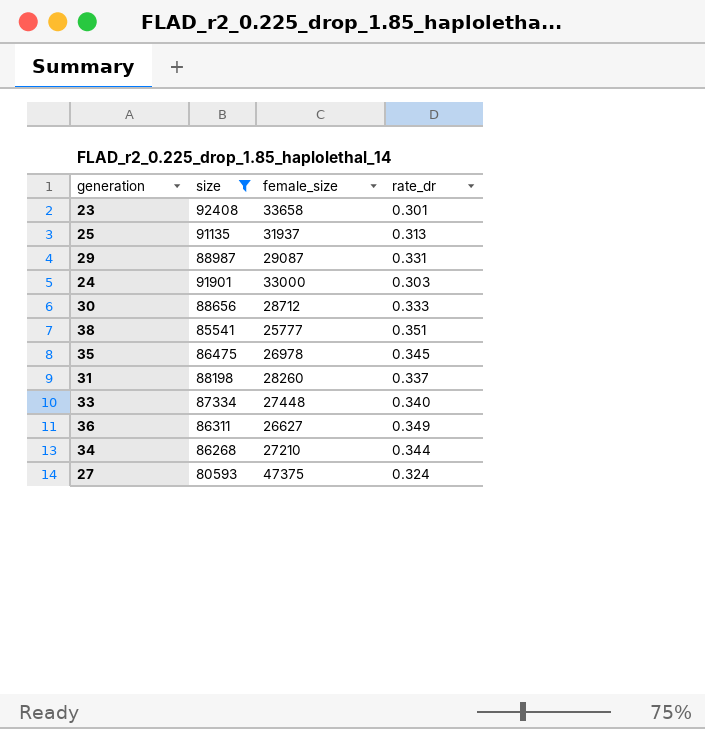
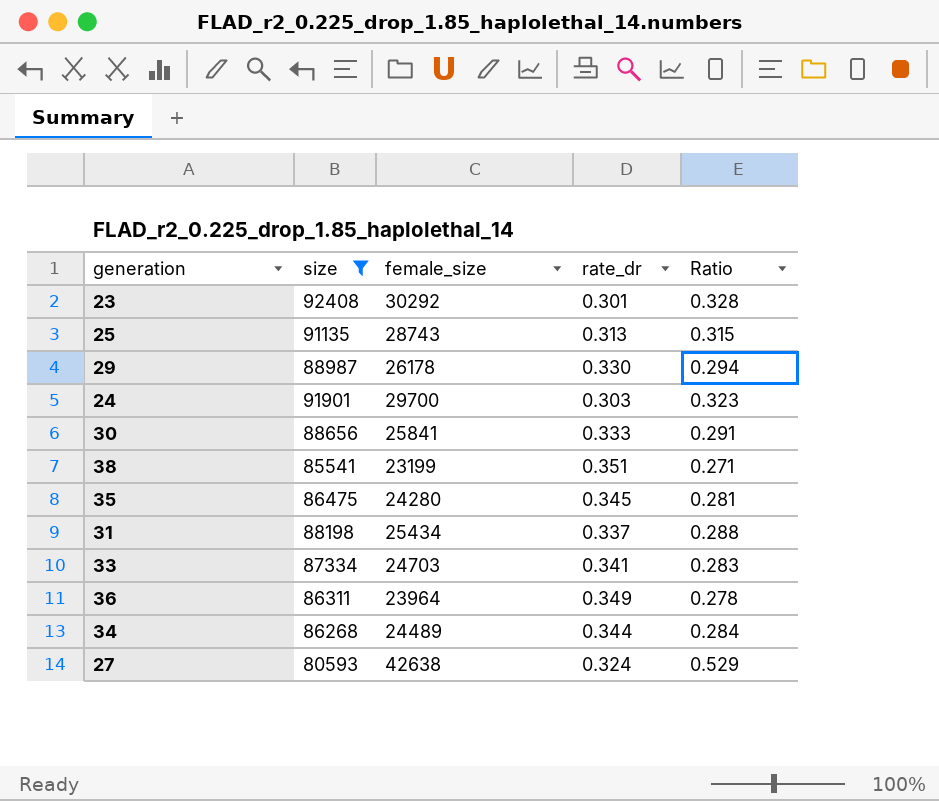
column Ratio | formula: none -> [female_size] / [size]
23 | female_size: 33658 -> 30292
25 | female_size: 31937 -> 28743
29 | female_size: 29087 -> 26178
29 | rate_dr: 0.331 -> 0.330
24 | female_size: 33000 -> 29700
30 | female_size: 28712 -> 25841
38 | female_size: 25777 -> 23199
35 | female_size: 26978 -> 24280
31 | female_size: 28260 -> 25434
33 | female_size: 27448 -> 24703
33 | rate_dr: 0.340 -> 0.341
36 | female_size: 26627 -> 23964
34 | female_size: 27210 -> 24489
27 | female_size: 47375 -> 42638

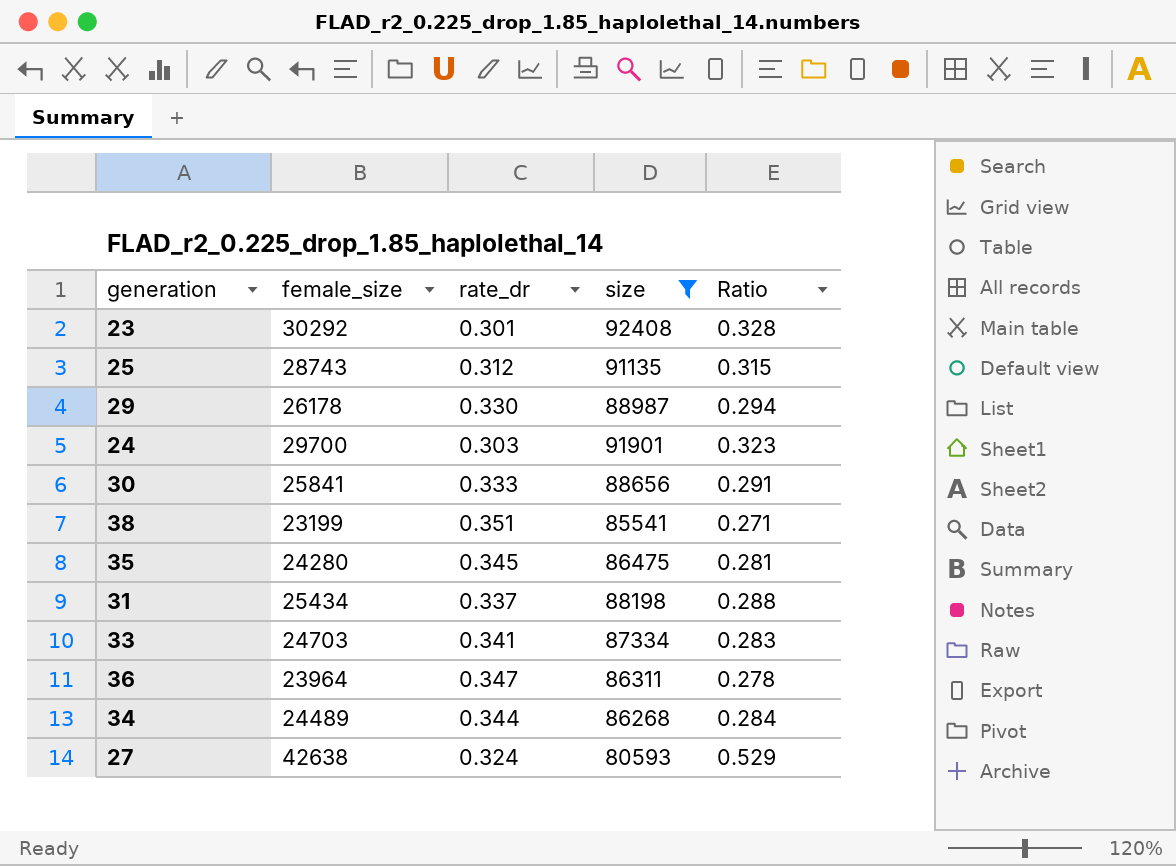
column size | position: 2 -> 4
25 | rate_dr: 0.313 -> 0.312
36 | rate_dr: 0.349 -> 0.347

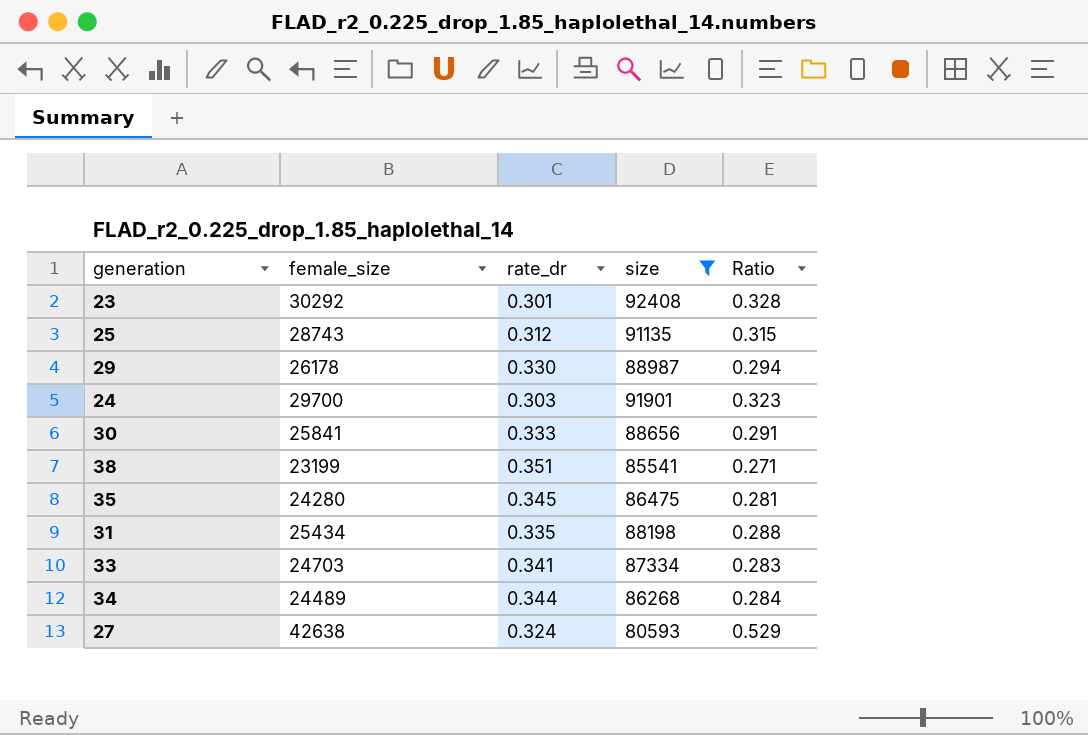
row 36: 23964 | 0.347 | 86311 | 0.278 -> none
31 | rate_dr: 0.337 -> 0.335

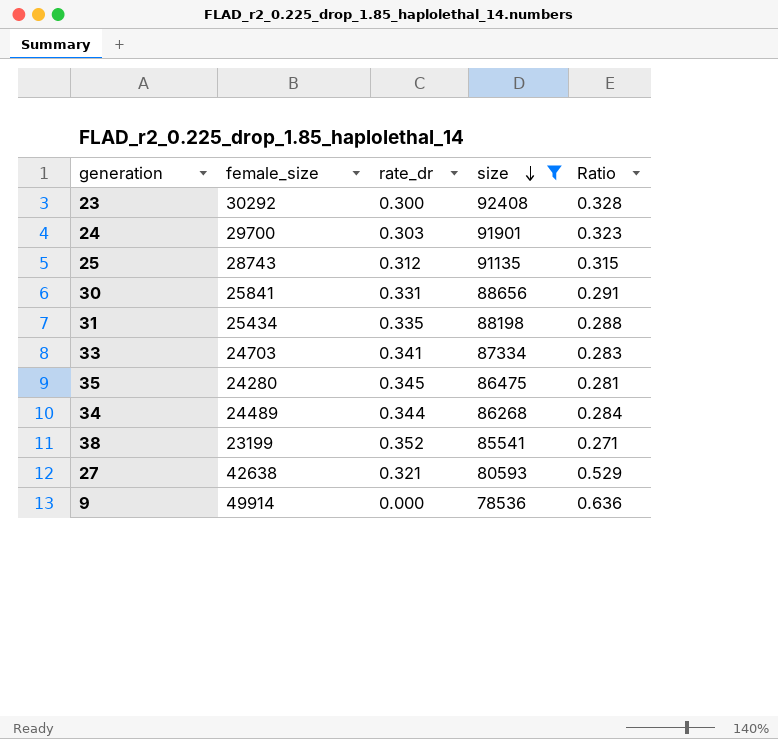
row order: none -> size descending
row 29: 26178 | 0.330 | 88987 | 0.294 -> none
23 | rate_dr: 0.301 -> 0.300
30 | rate_dr: 0.333 -> 0.331
38 | rate_dr: 0.351 -> 0.352
27 | rate_dr: 0.324 -> 0.321
row 9: none -> 49914 | 0.000 | 78536 | 0.636

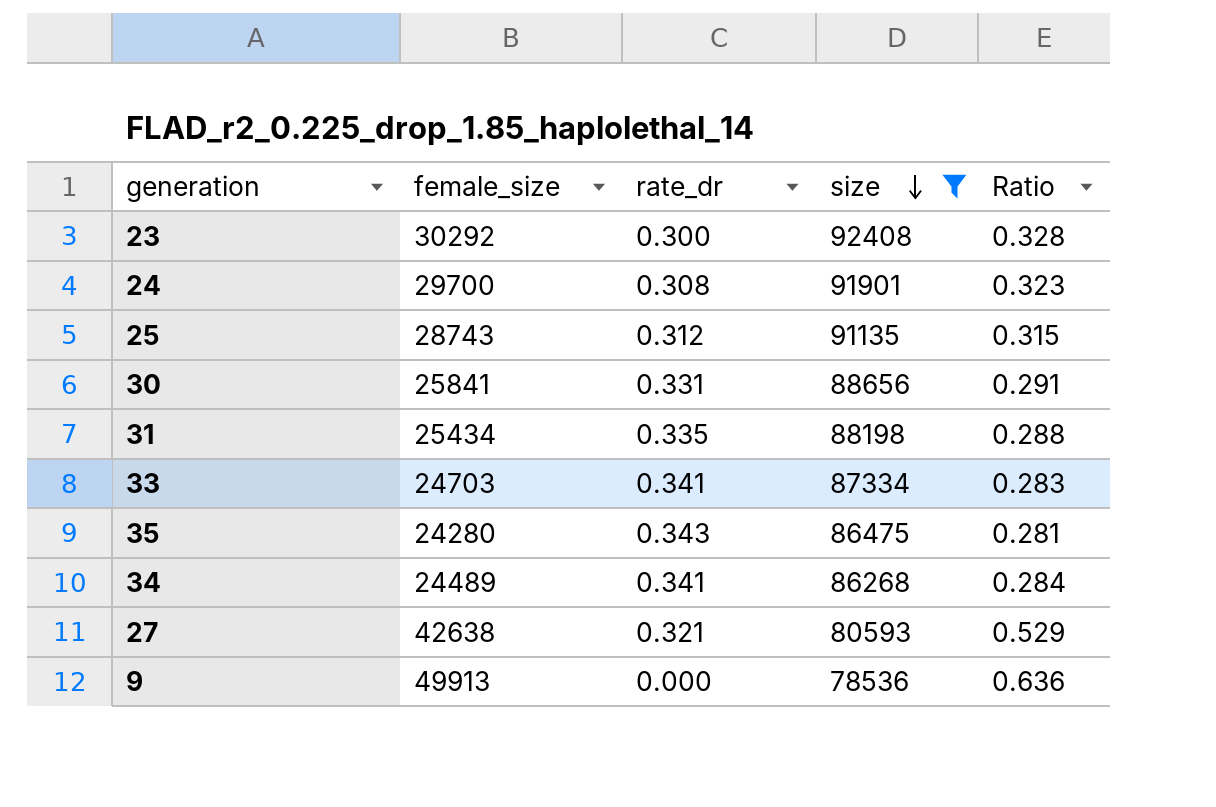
row 38: 23199 | 0.352 | 85541 | 0.271 -> none
24 | rate_dr: 0.303 -> 0.308
35 | rate_dr: 0.345 -> 0.343
34 | rate_dr: 0.344 -> 0.341
9 | female_size: 49914 -> 49913

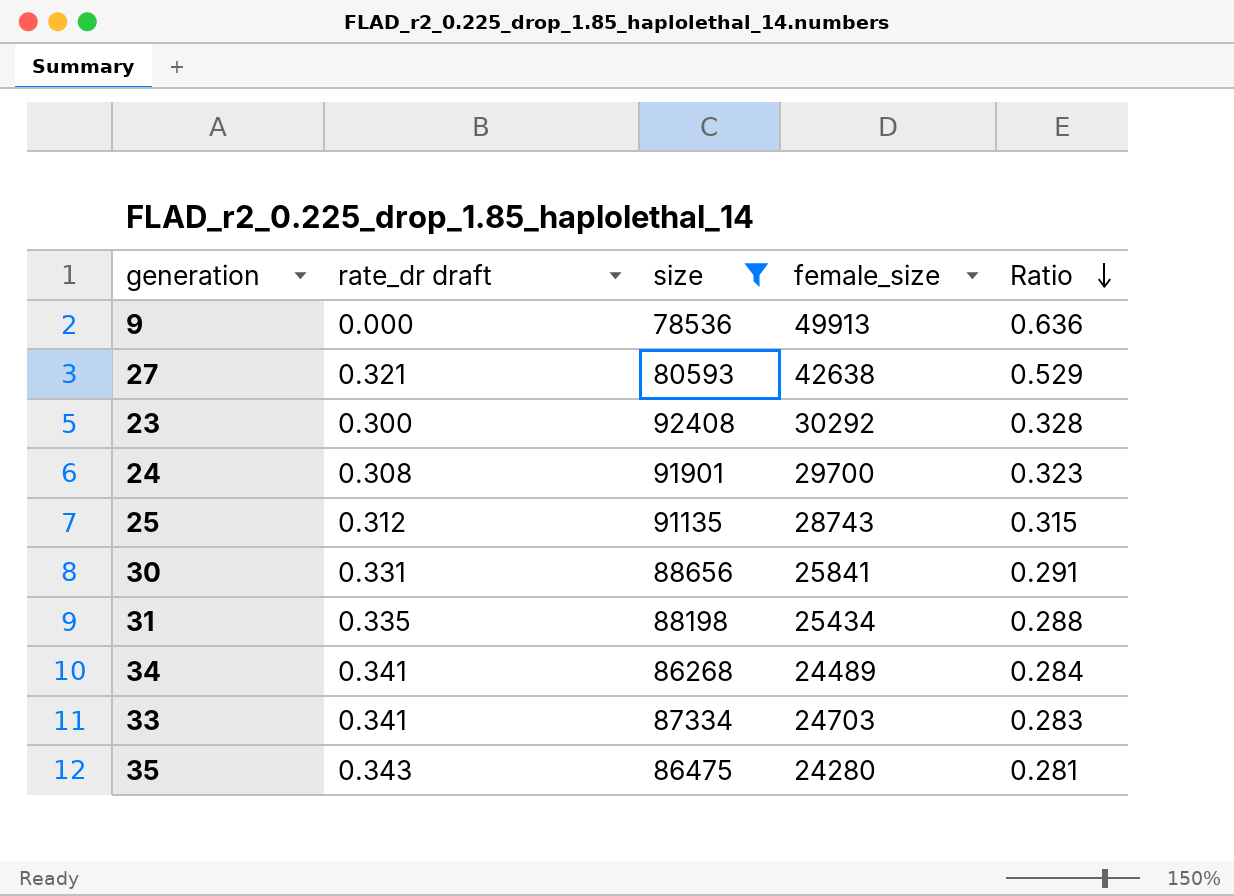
row order: size descending -> Ratio descending
column name: rate_dr -> rate_dr draft
column female_size | position: 2 -> 4

